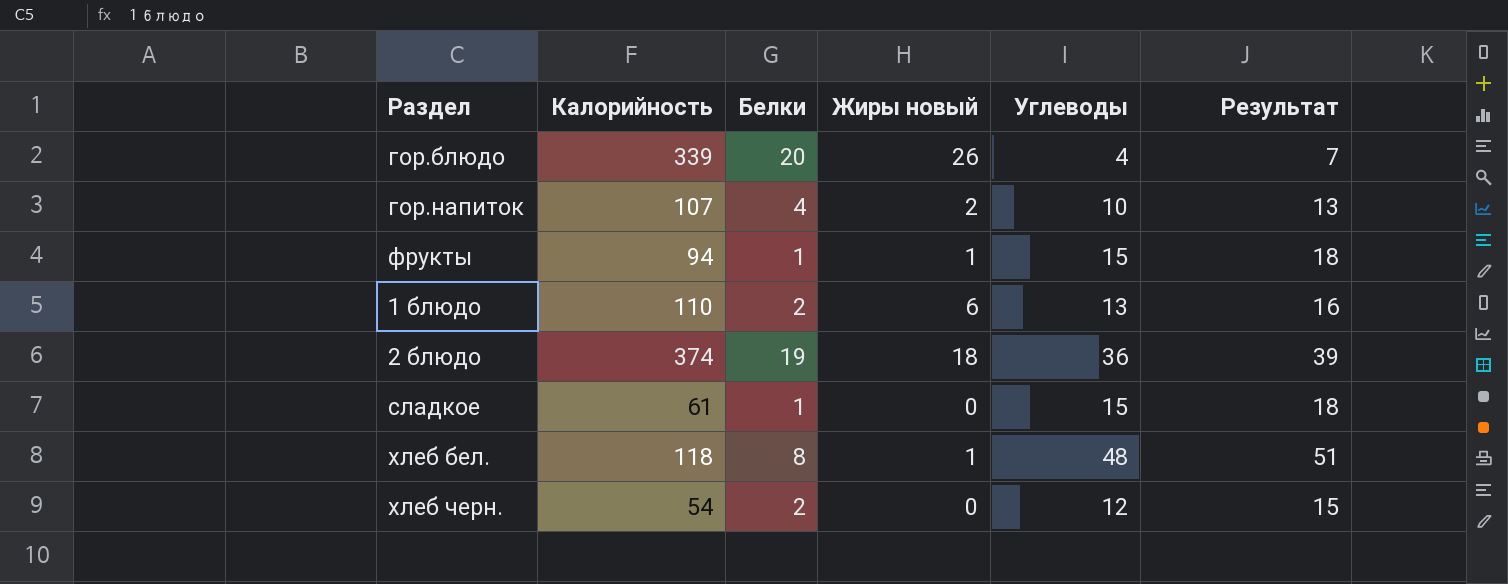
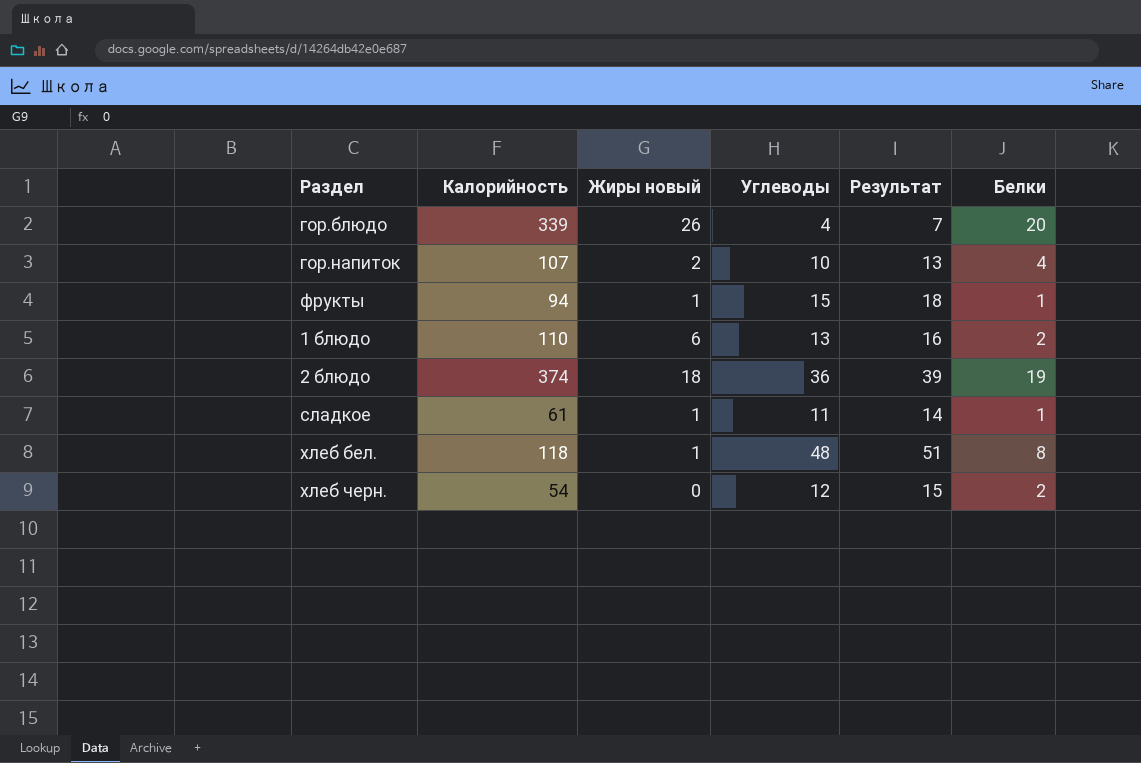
column Белки | position: 3 -> 6
сладкое | Жиры новый: 0 -> 1
сладкое | Углеводы: 15 -> 11
сладкое | Результат: 18 -> 14

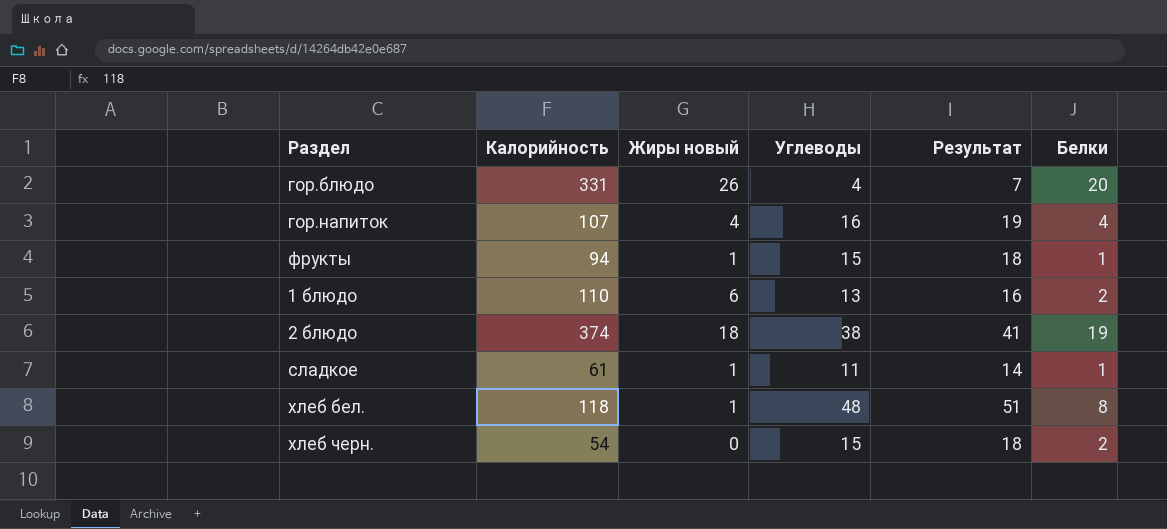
гор.блюдо | Калорийность: 339 -> 331
гор.напиток | Жиры новый: 2 -> 4
гор.напиток | Углеводы: 10 -> 16
гор.напиток | Результат: 13 -> 19
2 блюдо | Углеводы: 36 -> 38
2 блюдо | Результат: 39 -> 41
хлеб черн. | Углеводы: 12 -> 15
хлеб черн. | Результат: 15 -> 18

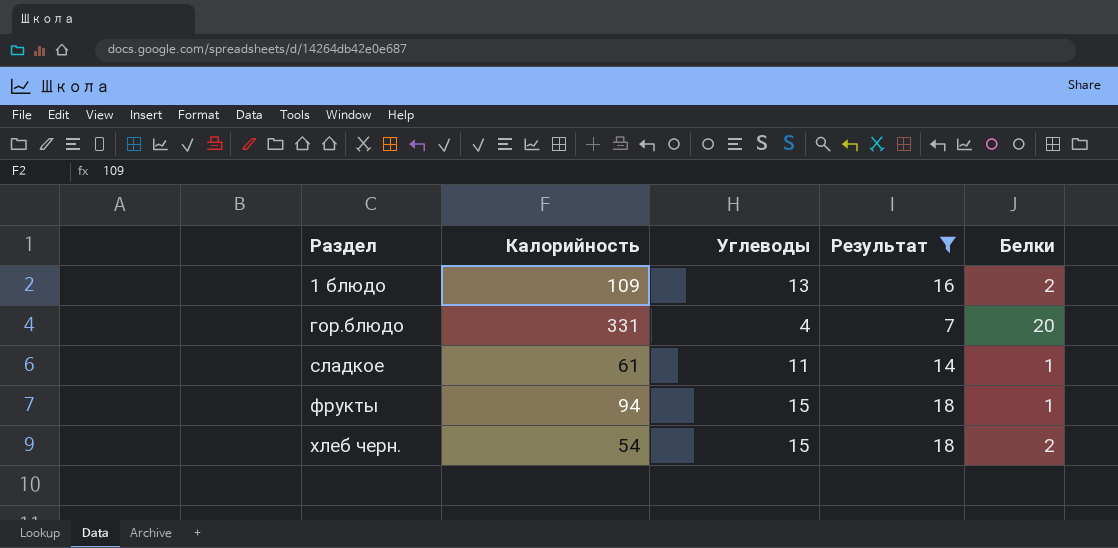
filter: none -> Результат <= 18
row order: none -> Раздел ascending
column Жиры новый | position: 3 -> none
1 блюдо | Калорийность: 110 -> 109

